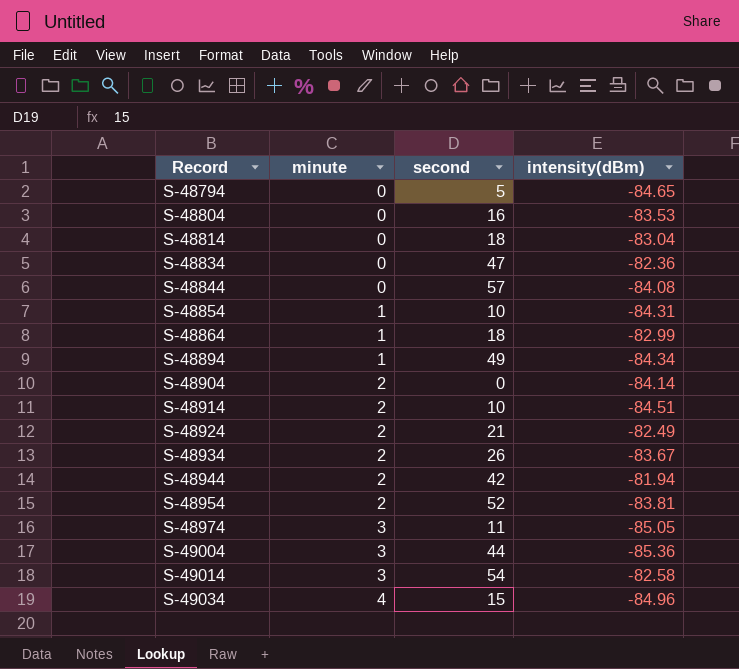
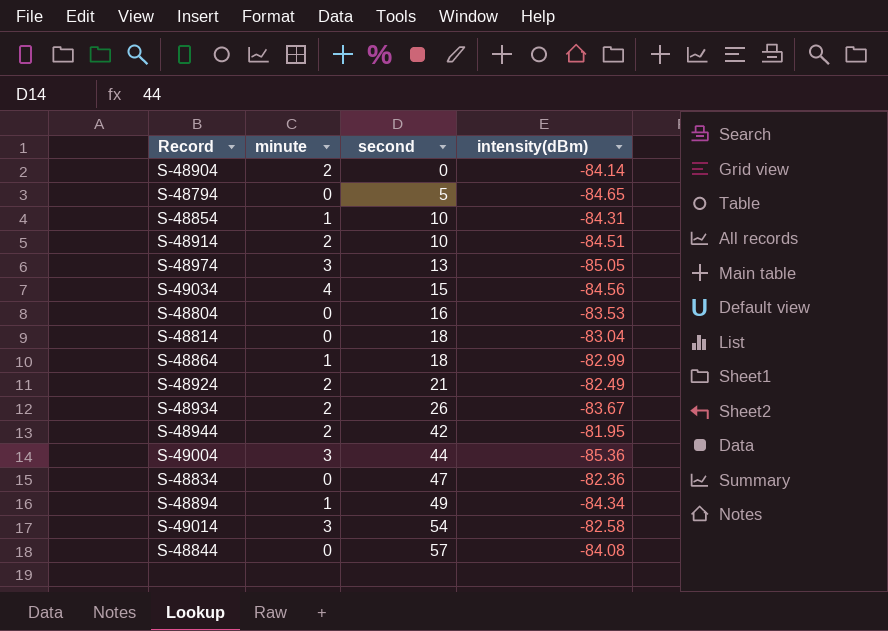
row order: Record ascending -> second ascending
row S-48954: 2 | 52 | -83.81 -> none
S-48974 | second: 11 -> 13
S-49034 | intensity(dBm): -84.96 -> -84.56
S-48944 | intensity(dBm): -81.94 -> -81.95

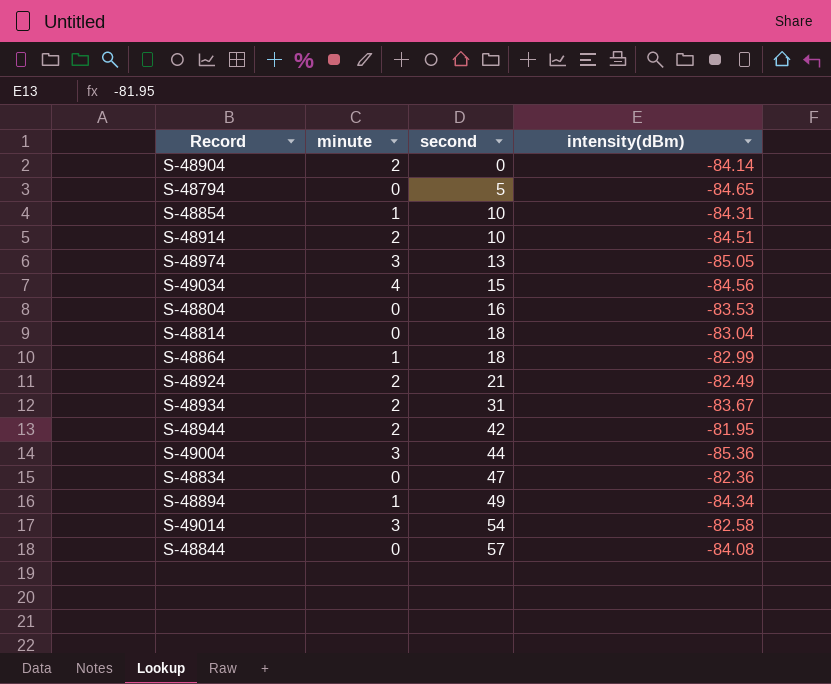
S-48934 | second: 26 -> 31

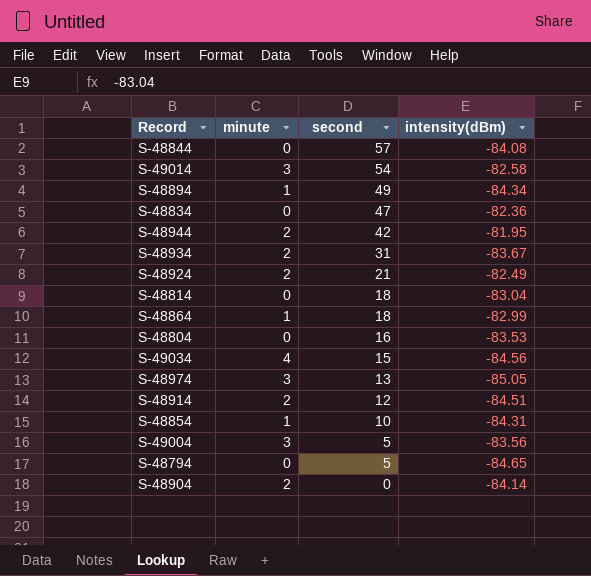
row order: second ascending -> second descending
S-48914 | second: 10 -> 12
S-49004 | second: 44 -> 5
S-49004 | intensity(dBm): -85.36 -> -83.56

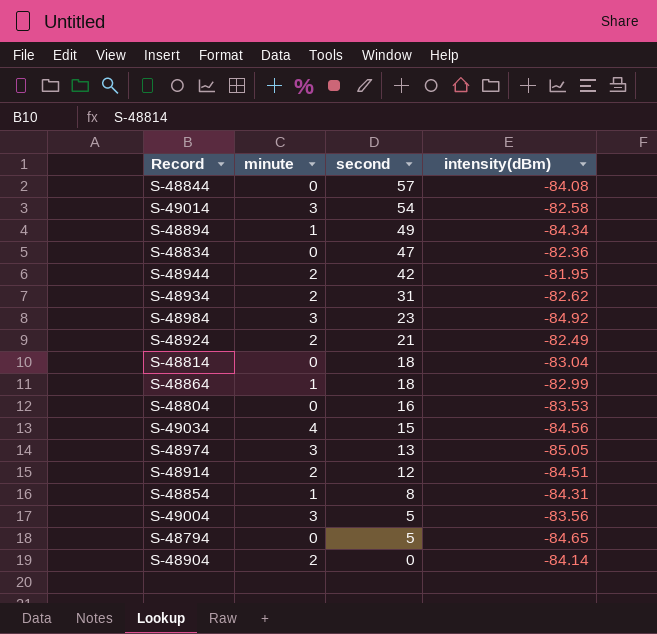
S-48934 | intensity(dBm): -83.67 -> -82.62
row S-48984: none -> 3 | 23 | -84.92
S-48854 | second: 10 -> 8

